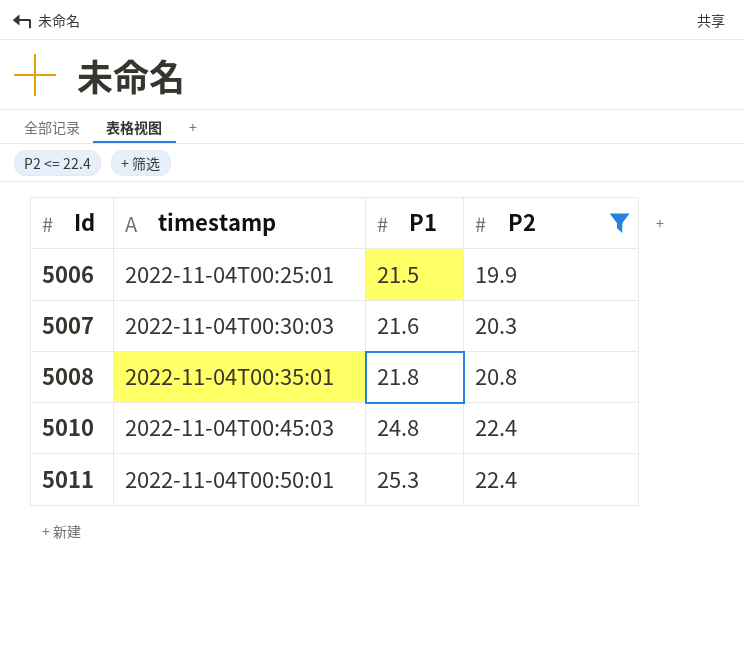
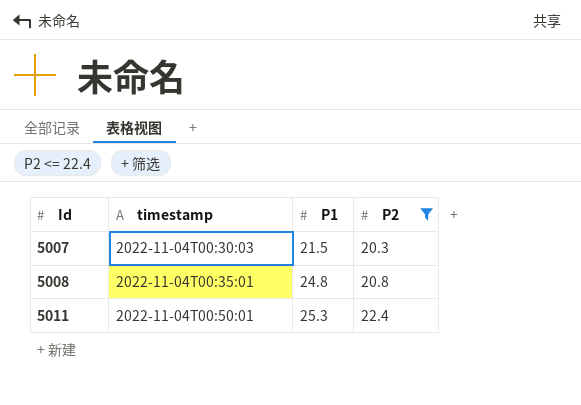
row 5006: 2022-11-04T00:25:01 | 21.5 | 19.9 -> none
row 5010: 2022-11-04T00:45:03 | 24.8 | 22.4 -> none
5007 | P1: 21.6 -> 21.5
5008 | P1: 21.8 -> 24.8

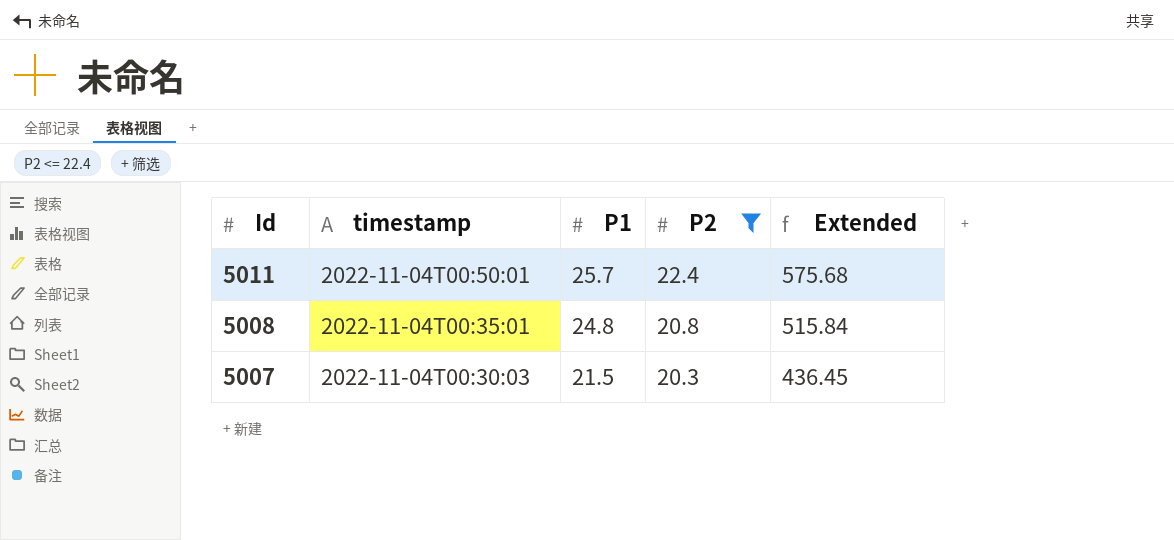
row order: Id ascending -> Id descending
column Extended | formula: none -> [P1] * [P2]
5011 | P1: 25.3 -> 25.7

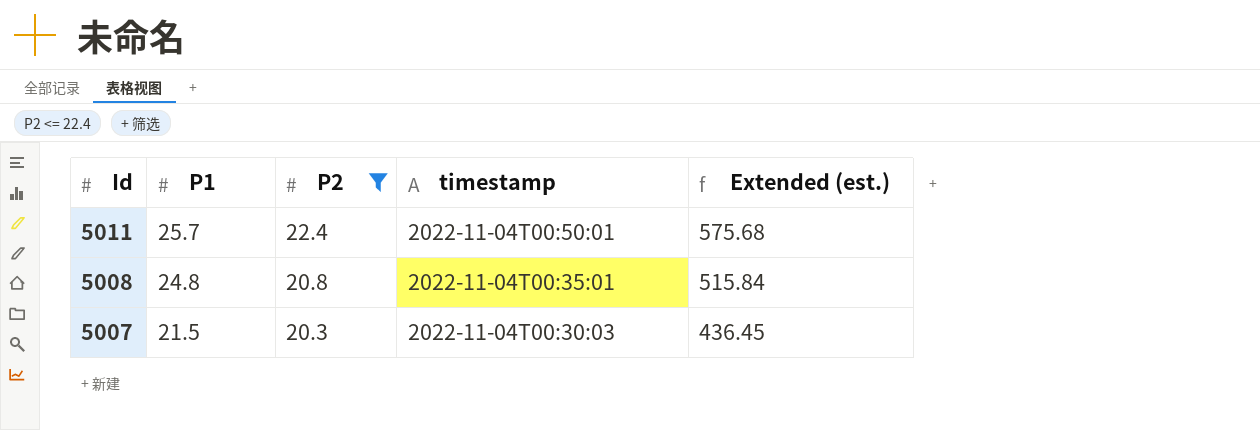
column timestamp | position: 2 -> 4
column name: Extended -> Extended (est.)

